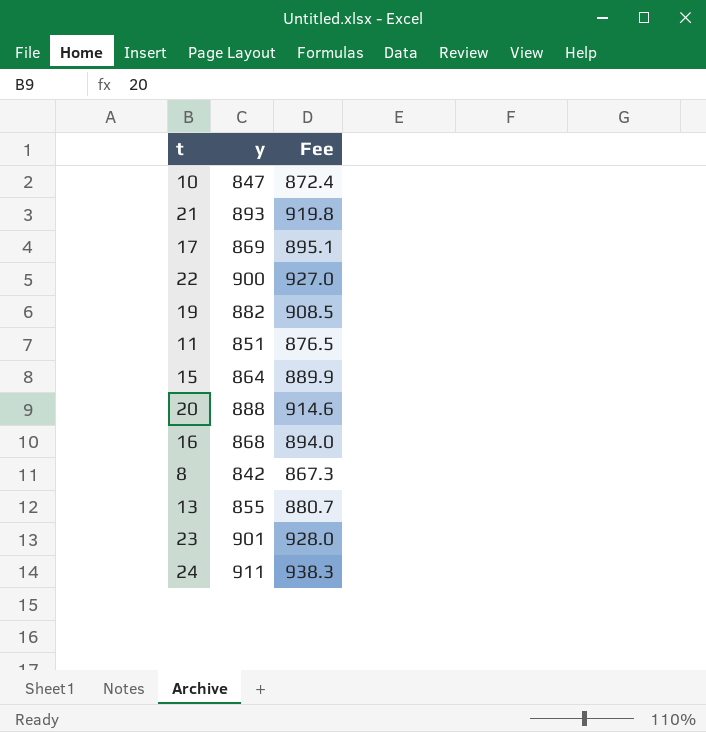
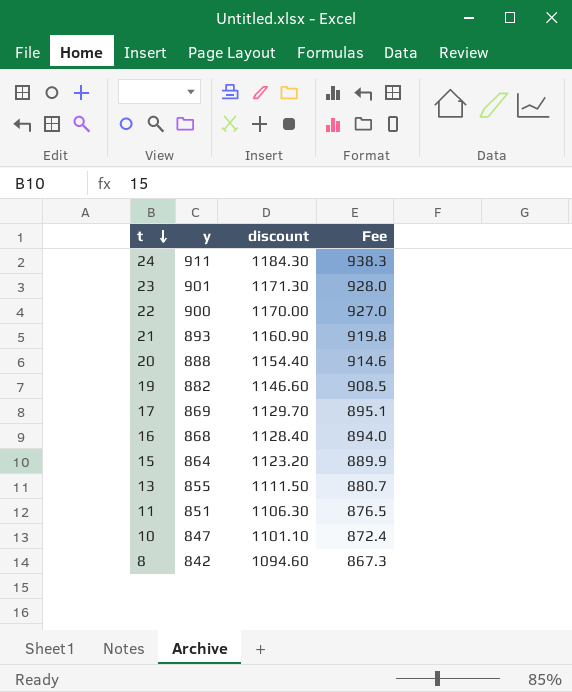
row order: none -> t descending
column discount | formula: none -> [y] * 1.3

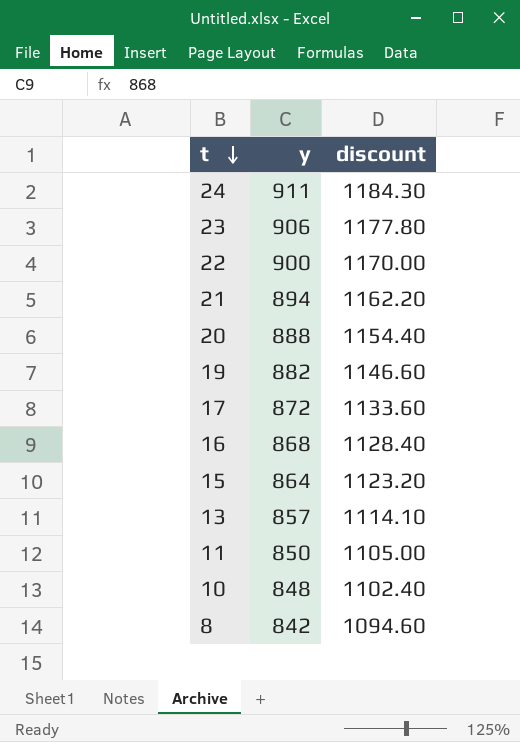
column Fee | formula: [y] * 1.03 -> none
23 | y: 901 -> 906
23 | discount: 1171.30 -> 1177.80
21 | y: 893 -> 894
21 | discount: 1160.90 -> 1162.20
17 | y: 869 -> 872
17 | discount: 1129.70 -> 1133.60
13 | y: 855 -> 857
13 | discount: 1111.50 -> 1114.10
11 | y: 851 -> 850
11 | discount: 1106.30 -> 1105.00
10 | y: 847 -> 848
10 | discount: 1101.10 -> 1102.40

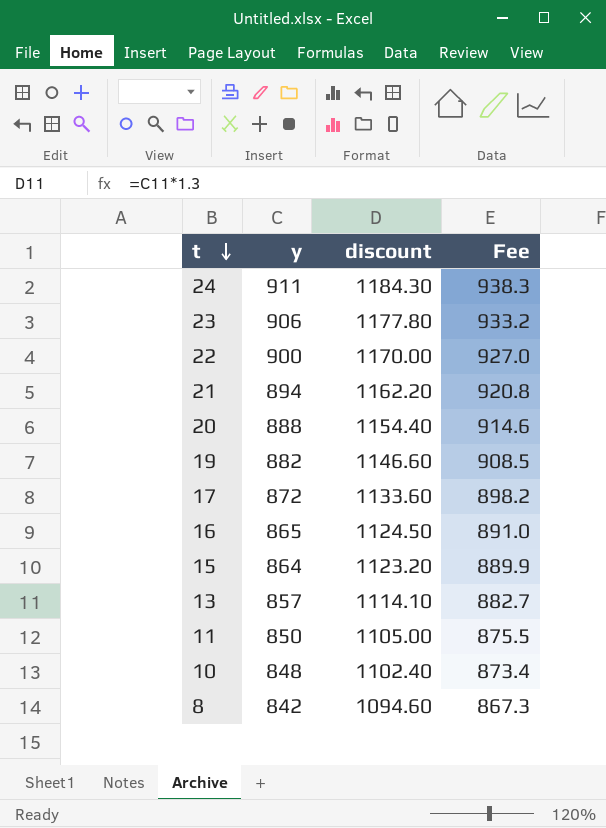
column Fee | formula: none -> [y] * 1.03
16 | y: 868 -> 865
16 | discount: 1128.40 -> 1124.50

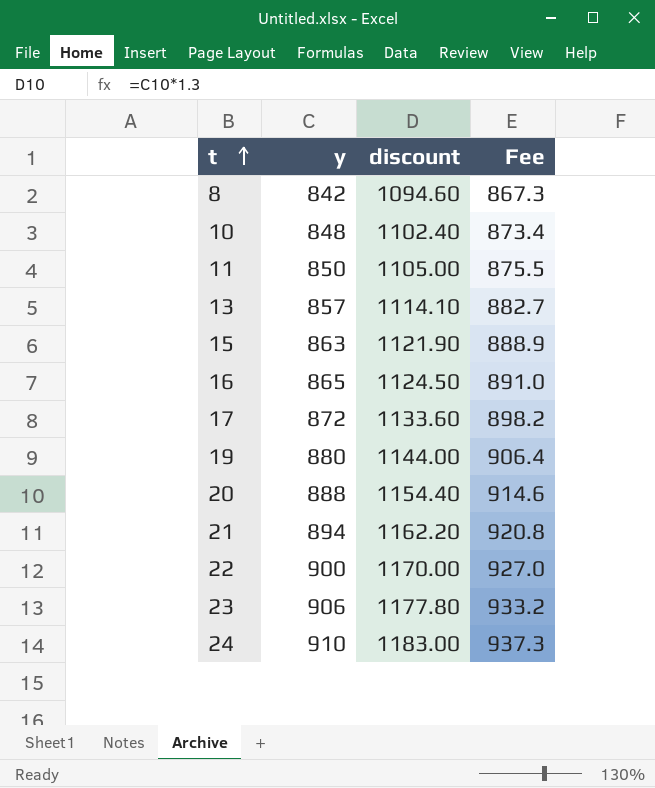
row order: t descending -> t ascending
15 | y: 864 -> 863
15 | discount: 1123.20 -> 1121.90
15 | Fee: 889.9 -> 888.9
19 | y: 882 -> 880
19 | discount: 1146.60 -> 1144.00
19 | Fee: 908.5 -> 906.4
24 | y: 911 -> 910
24 | discount: 1184.30 -> 1183.00
24 | Fee: 938.3 -> 937.3

